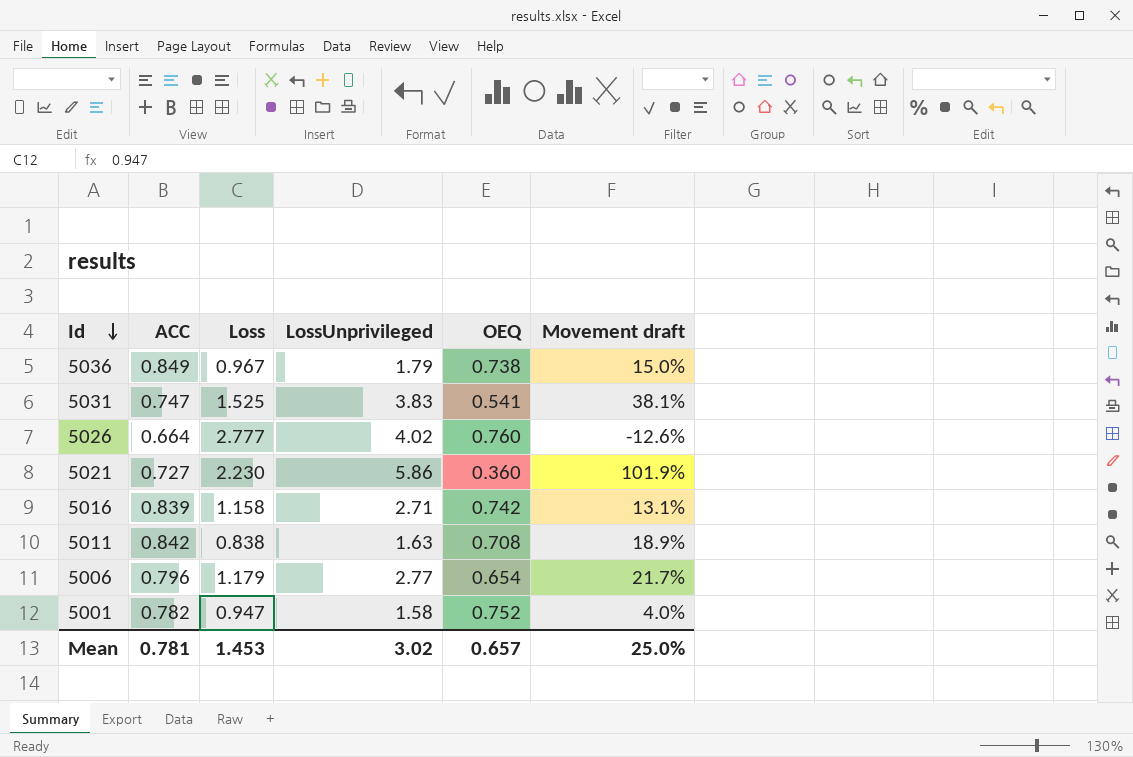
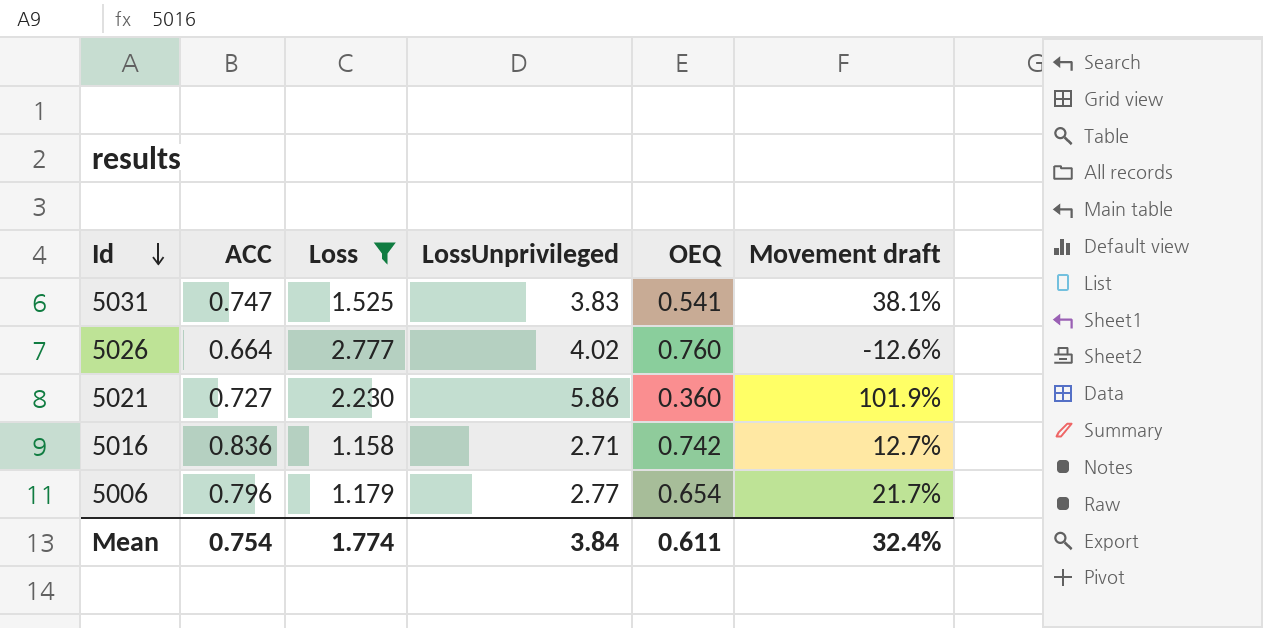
filter: none -> Loss >= 1.158
5016 | ACC: 0.839 -> 0.836
5016 | Movement draft: 13.1% -> 12.7%
Mean | ACC: 0.781 -> 0.754
Mean | Loss: 1.453 -> 1.774
Mean | LossUnprivileged: 3.02 -> 3.84
Mean | OEQ: 0.657 -> 0.611
Mean | Movement draft: 25.0% -> 32.4%

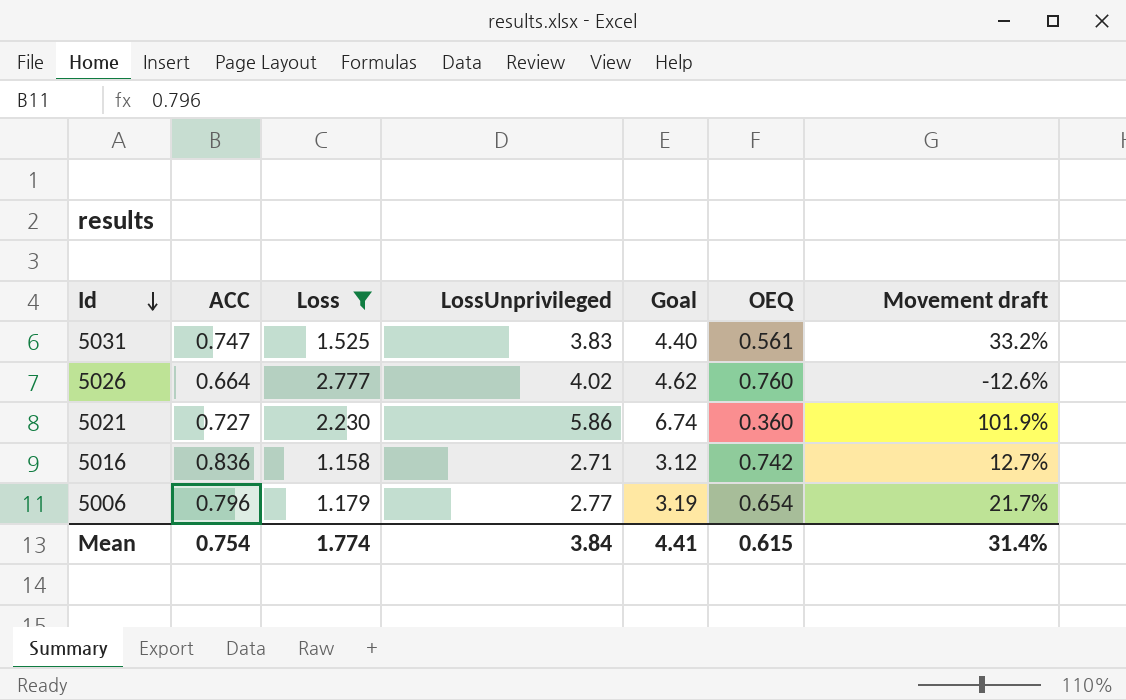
column Goal | formula: none -> [LossUnprivileged] * 1.15
5031 | OEQ: 0.541 -> 0.561
5031 | Movement draft: 38.1% -> 33.2%
Mean | OEQ: 0.611 -> 0.615
Mean | Movement draft: 32.4% -> 31.4%

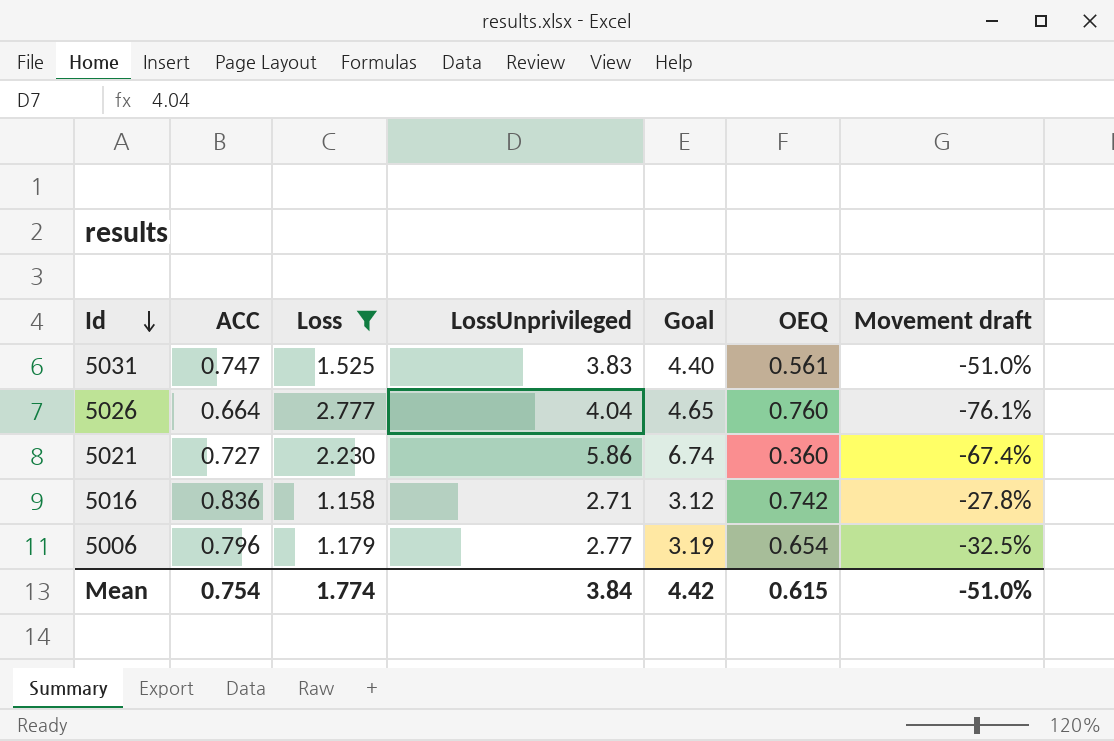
column Movement draft | formula: ([ACC] - [OEQ]) / [OEQ] -> ([ACC] - [Loss]) / [Loss]
5026 | LossUnprivileged: 4.02 -> 4.04
5026 | Goal: 4.62 -> 4.65
Mean | Goal: 4.41 -> 4.42
Mean | Movement draft: 31.4% -> -51.0%

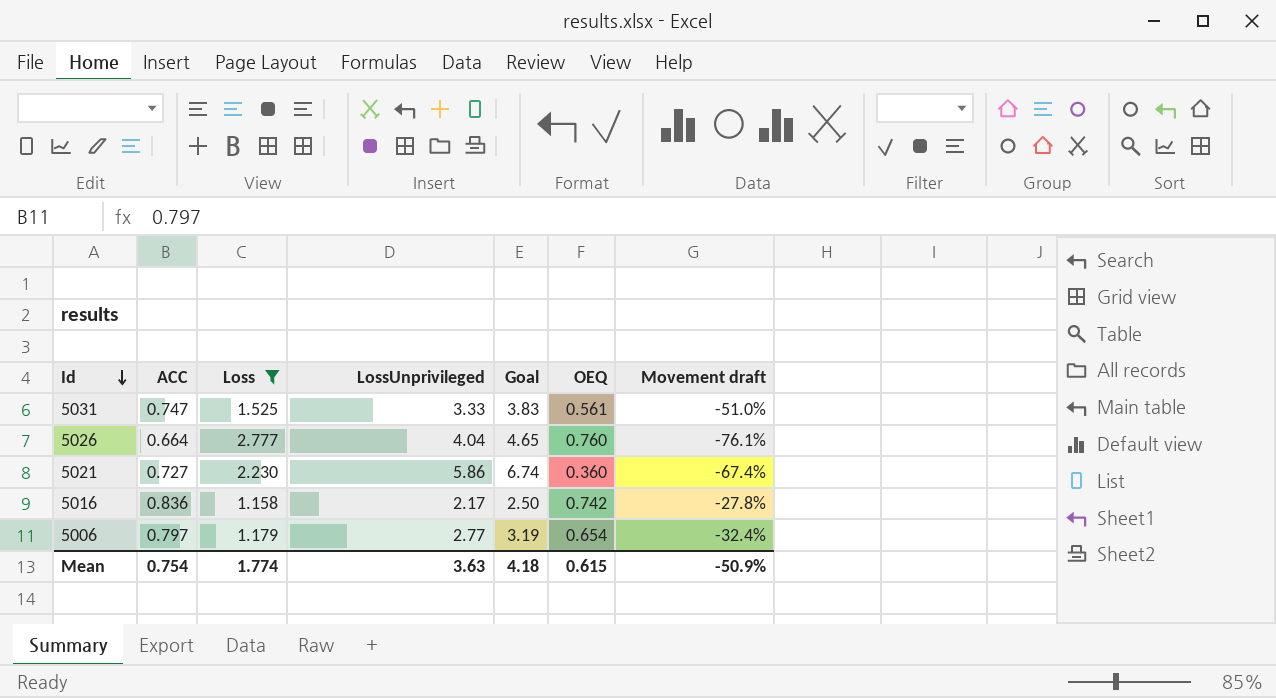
5031 | LossUnprivileged: 3.83 -> 3.33
5031 | Goal: 4.40 -> 3.83
5016 | LossUnprivileged: 2.71 -> 2.17
5016 | Goal: 3.12 -> 2.50
5006 | ACC: 0.796 -> 0.797
5006 | Movement draft: -32.5% -> -32.4%
Mean | LossUnprivileged: 3.84 -> 3.63
Mean | Goal: 4.42 -> 4.18
Mean | Movement draft: -51.0% -> -50.9%

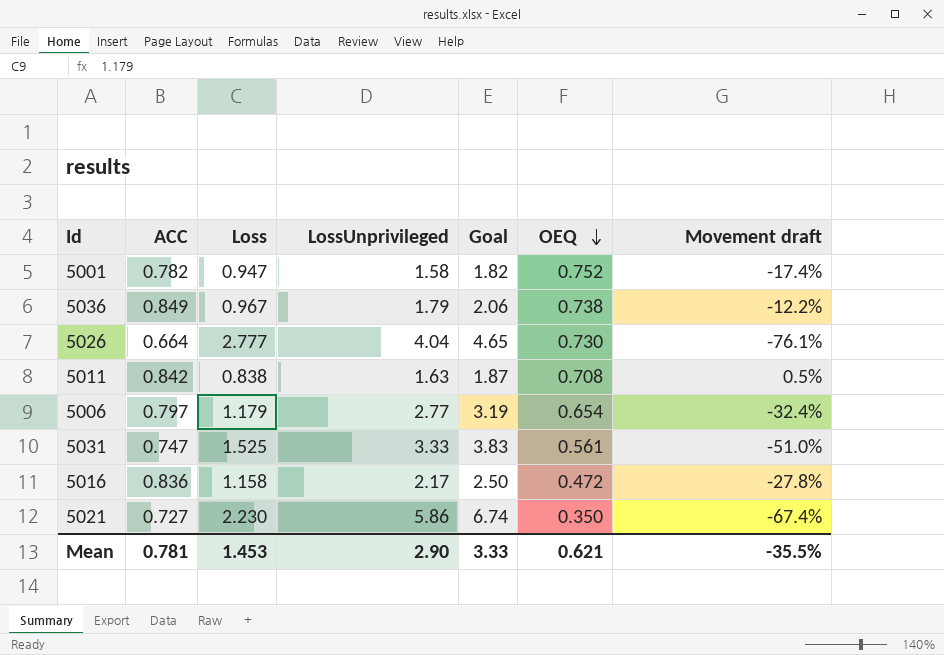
filter: Loss >= 1.158 -> none
row order: Id descending -> OEQ descending
5026 | OEQ: 0.760 -> 0.730
5016 | OEQ: 0.742 -> 0.472
5021 | OEQ: 0.360 -> 0.350
Mean | ACC: 0.754 -> 0.781
Mean | Loss: 1.774 -> 1.453
Mean | LossUnprivileged: 3.63 -> 2.90
Mean | Goal: 4.18 -> 3.33
Mean | OEQ: 0.615 -> 0.621
Mean | Movement draft: -50.9% -> -35.5%

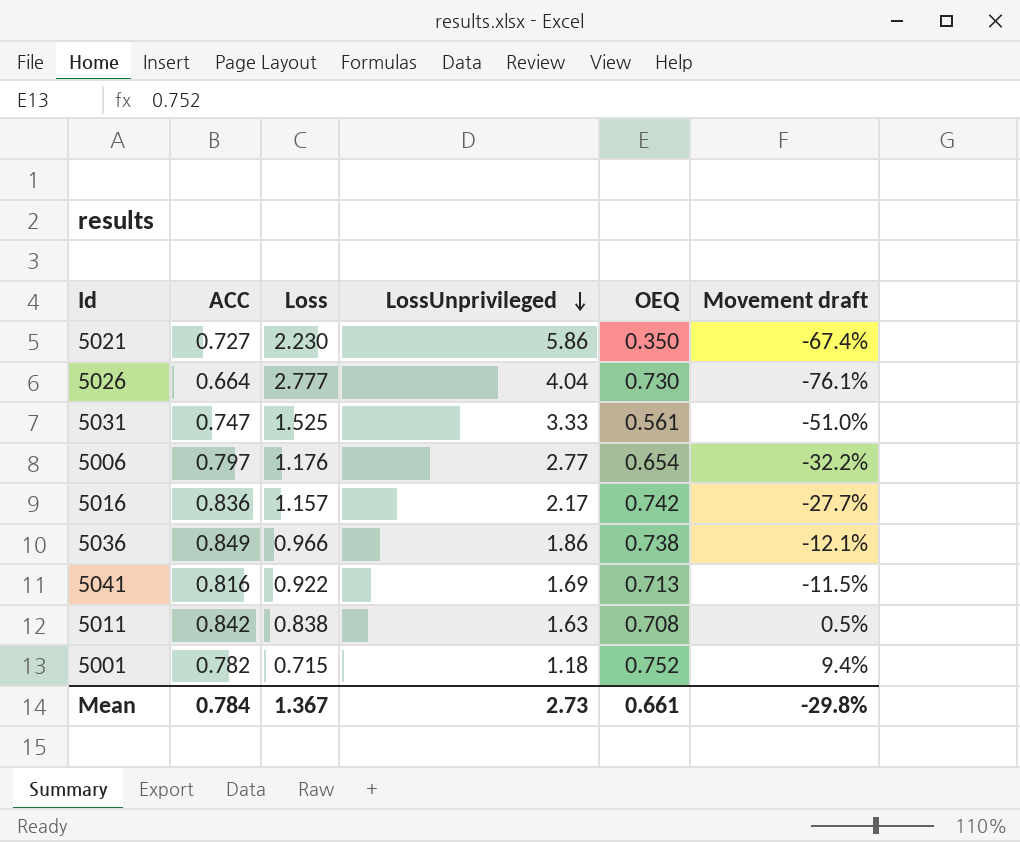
row order: OEQ descending -> LossUnprivileged descending
column Goal | formula: [LossUnprivileged] * 1.15 -> none
5006 | Loss: 1.179 -> 1.176
5006 | Movement draft: -32.4% -> -32.2%
5016 | Loss: 1.158 -> 1.157
5016 | OEQ: 0.472 -> 0.742
5016 | Movement draft: -27.8% -> -27.7%
5036 | Loss: 0.967 -> 0.966
5036 | LossUnprivileged: 1.79 -> 1.86
5036 | Movement draft: -12.2% -> -12.1%
row 5041: none -> 0.816 | 0.922 | 1.69 | 0.713 | -11.5%
5001 | Loss: 0.947 -> 0.715
5001 | LossUnprivileged: 1.58 -> 1.18
5001 | Movement draft: -17.4% -> 9.4%
Mean | ACC: 0.781 -> 0.784
Mean | Loss: 1.453 -> 1.367
Mean | LossUnprivileged: 2.90 -> 2.73
Mean | OEQ: 0.621 -> 0.661
Mean | Movement draft: -35.5% -> -29.8%

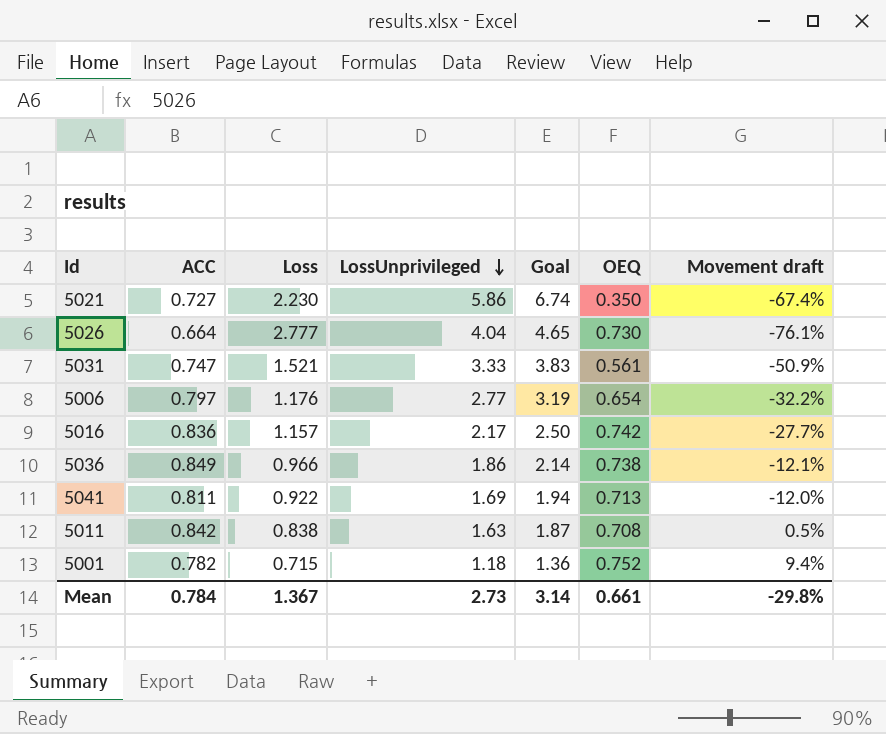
column Goal | formula: none -> [LossUnprivileged] * 1.15
5031 | Loss: 1.525 -> 1.521
5031 | Movement draft: -51.0% -> -50.9%
5041 | ACC: 0.816 -> 0.811
5041 | Movement draft: -11.5% -> -12.0%

